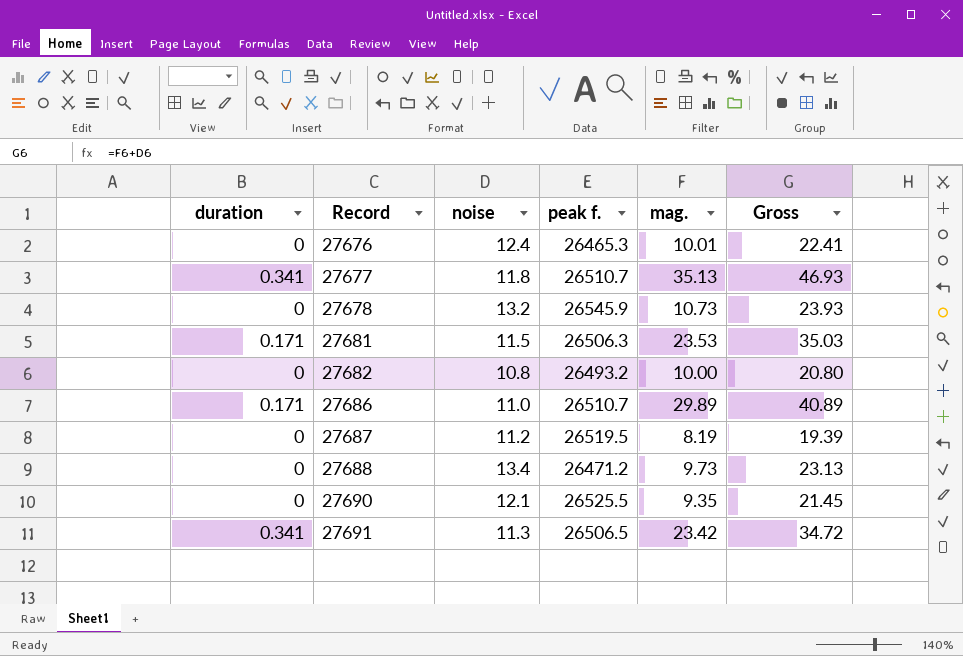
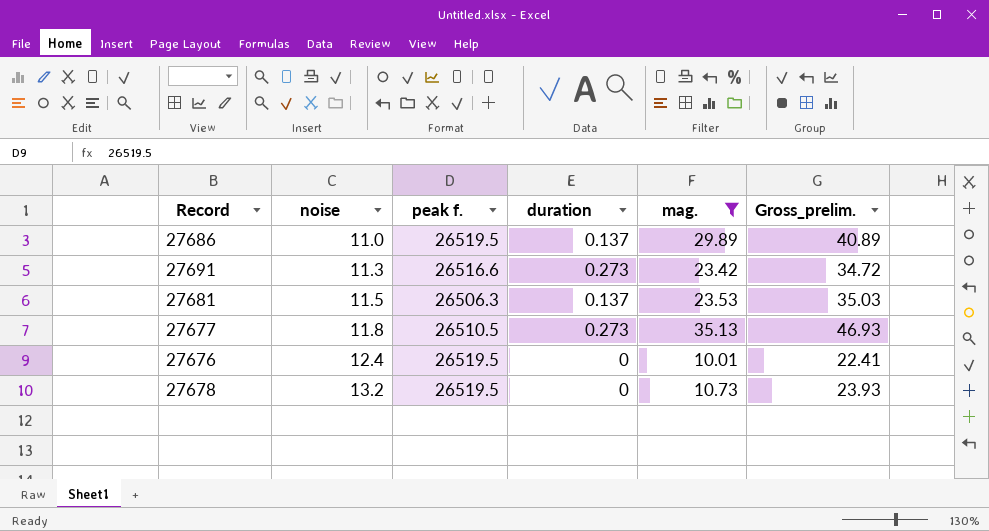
filter: none -> mag. >= 10.01
row order: Record ascending -> noise ascending
column duration | position: 1 -> 4
column name: Gross -> Gross_prelim.
27686 | peak f.: 26510.7 -> 26519.5
27686 | duration: 0.171 -> 0.137
27691 | peak f.: 26506.5 -> 26516.6
27691 | duration: 0.341 -> 0.273
27681 | duration: 0.171 -> 0.137
27677 | peak f.: 26510.7 -> 26510.5
27677 | duration: 0.341 -> 0.273
27676 | peak f.: 26465.3 -> 26519.5
27678 | peak f.: 26545.9 -> 26519.5

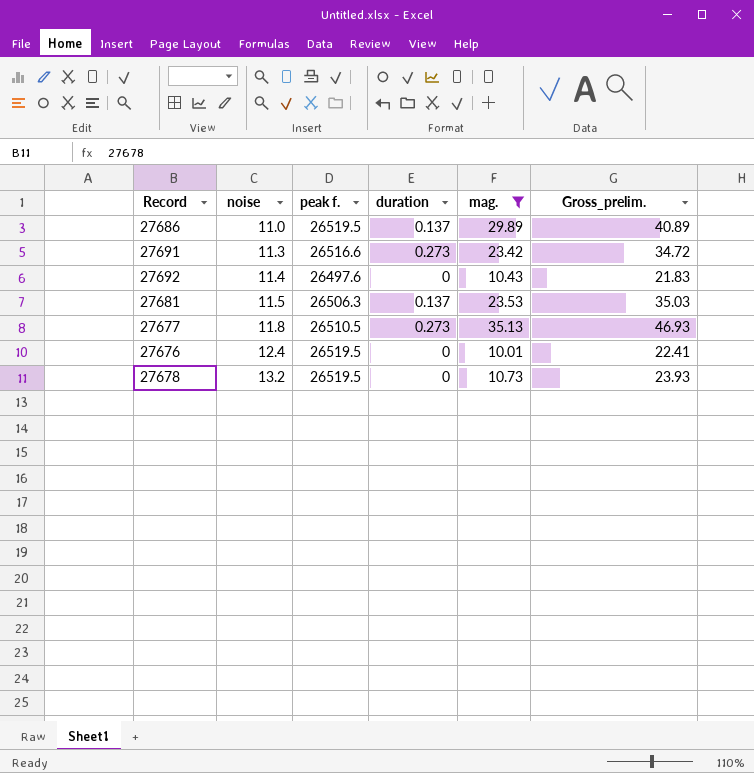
row 27692: none -> 11.4 | 26497.6 | 0 | 10.43 | 21.83

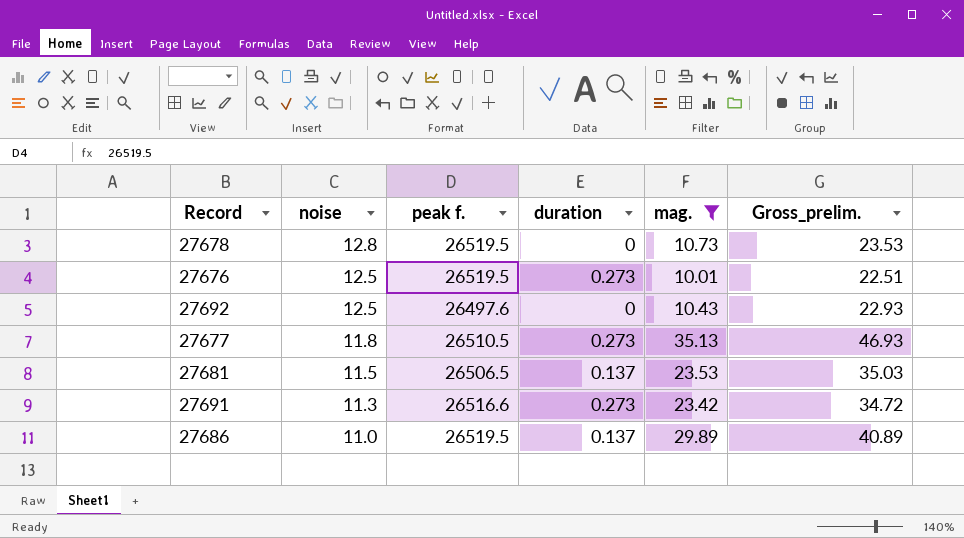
row order: noise ascending -> noise descending
27678 | noise: 13.2 -> 12.8
27678 | Gross_prelim.: 23.93 -> 23.53
27676 | noise: 12.4 -> 12.5
27676 | duration: 0 -> 0.273
27676 | Gross_prelim.: 22.41 -> 22.51
27692 | noise: 11.4 -> 12.5
27692 | Gross_prelim.: 21.83 -> 22.93
27681 | peak f.: 26506.3 -> 26506.5

